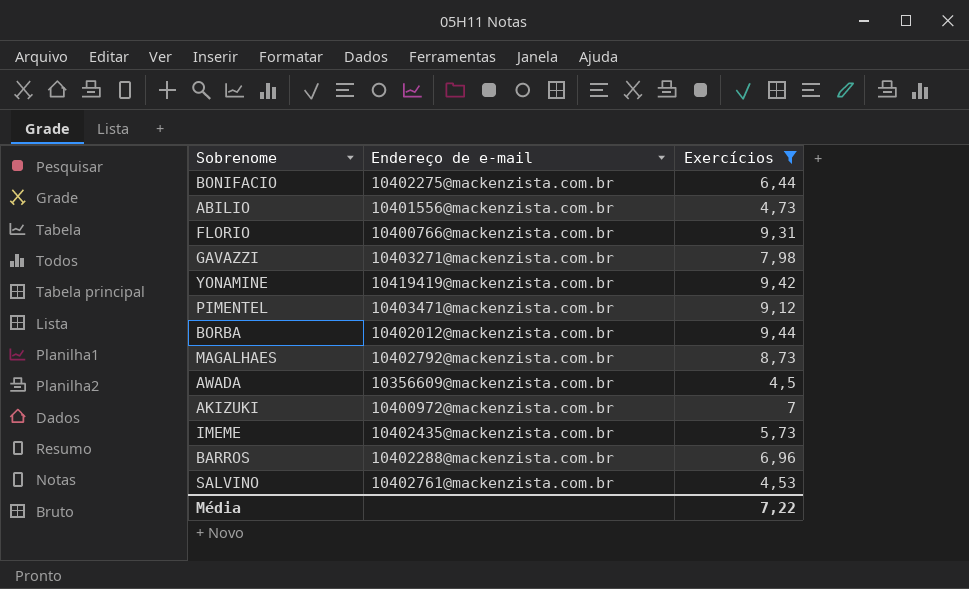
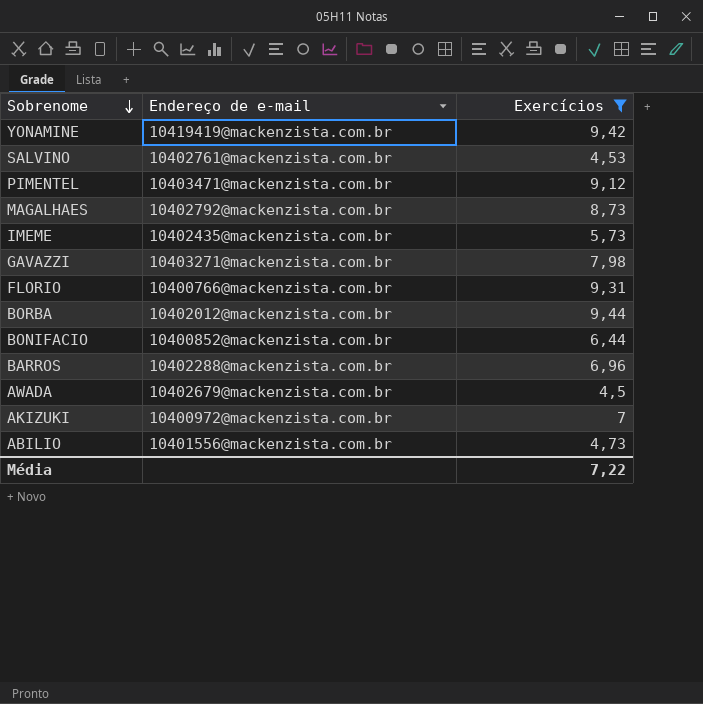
row order: none -> Sobrenome descending
BONIFACIO | Endereço de e-mail: 10402275@mackenzista.com.br -> 10400852@mackenzista.com.br
AWADA | Endereço de e-mail: 10356609@mackenzista.com.br -> 10402679@mackenzista.com.br

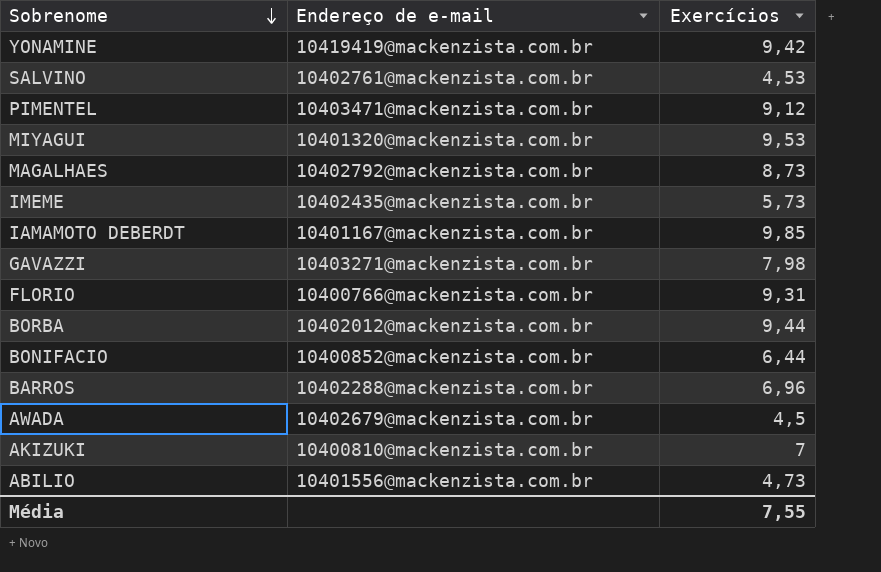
filter: Exercícios <= 9,44 -> none
AKIZUKI | Endereço de e-mail: 10400972@mackenzista.com.br -> 10400810@mackenzista.com.br
Média | Exercícios: 7,22 -> 7,55

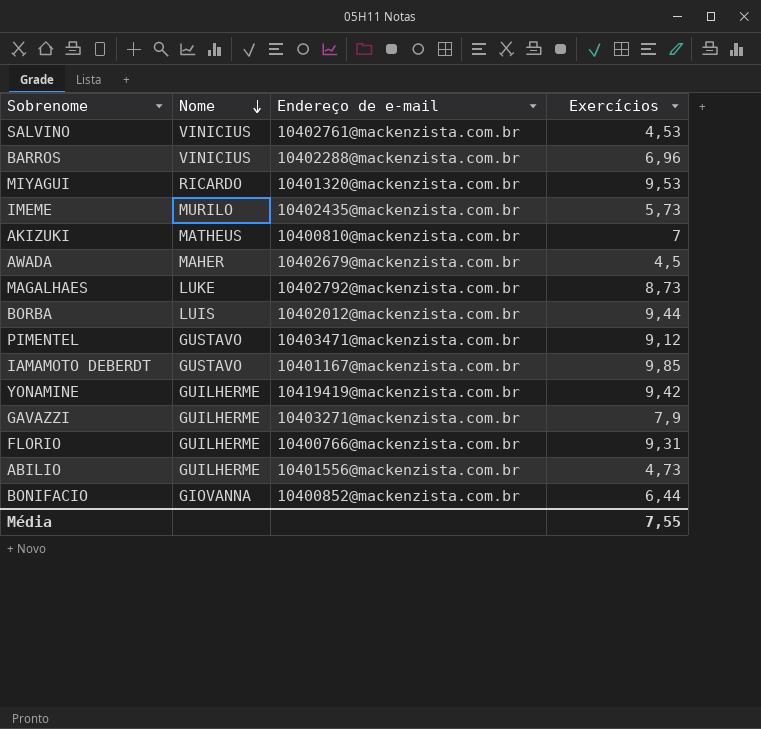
row order: Sobrenome descending -> Nome descending
column Nome | position: none -> 2
GAVAZZI | Exercícios: 7,98 -> 7,9

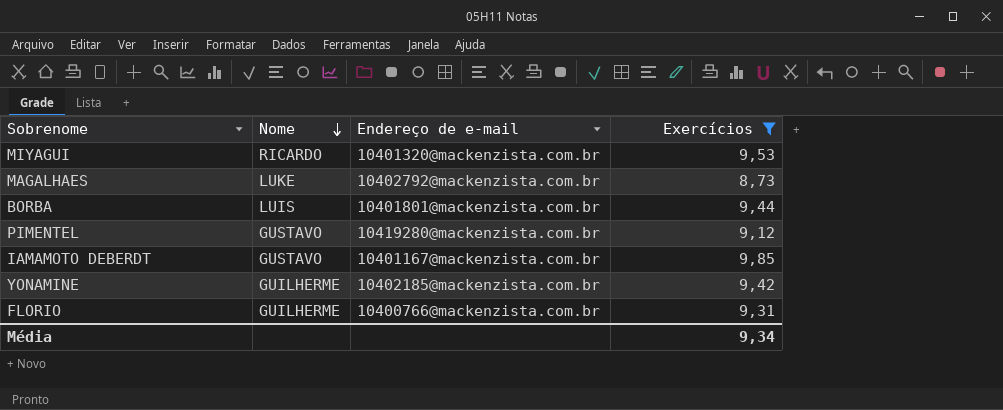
filter: none -> Exercícios >= 8,73
BORBA | Endereço de e-mail: 10402012@mackenzista.com.br -> 10401801@mackenzista.com.br
PIMENTEL | Endereço de e-mail: 10403471@mackenzista.com.br -> 10419280@mackenzista.com.br
YONAMINE | Endereço de e-mail: 10419419@mackenzista.com.br -> 10402185@mackenzista.com.br
Média | Exercícios: 7,55 -> 9,34

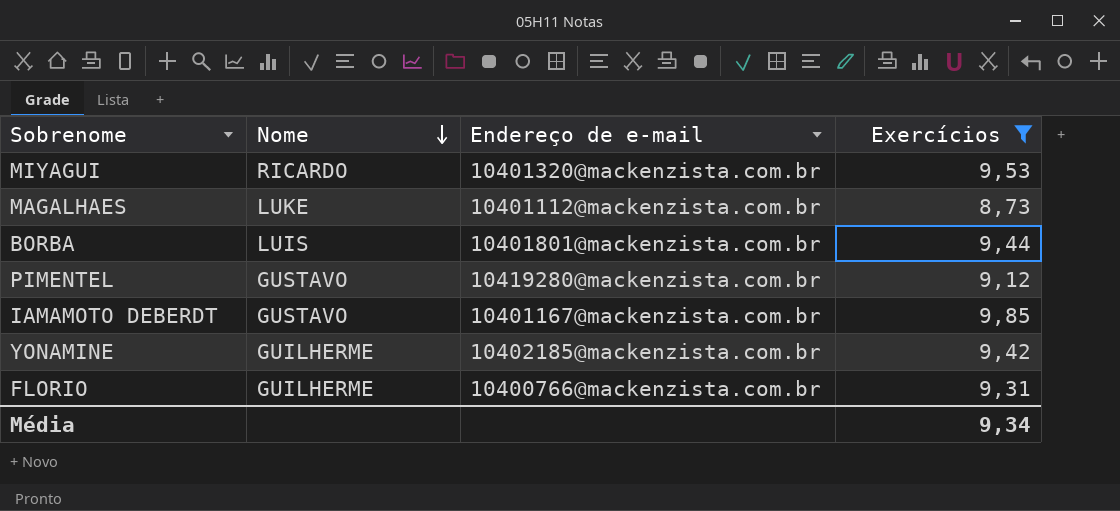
MAGALHAES | Endereço de e-mail: 10402792@mackenzista.com.br -> 10401112@mackenzista.com.br

